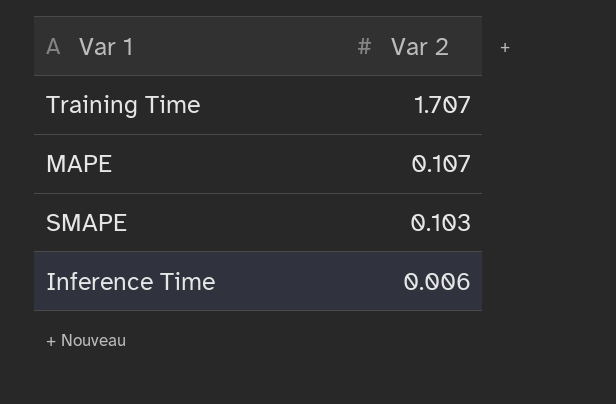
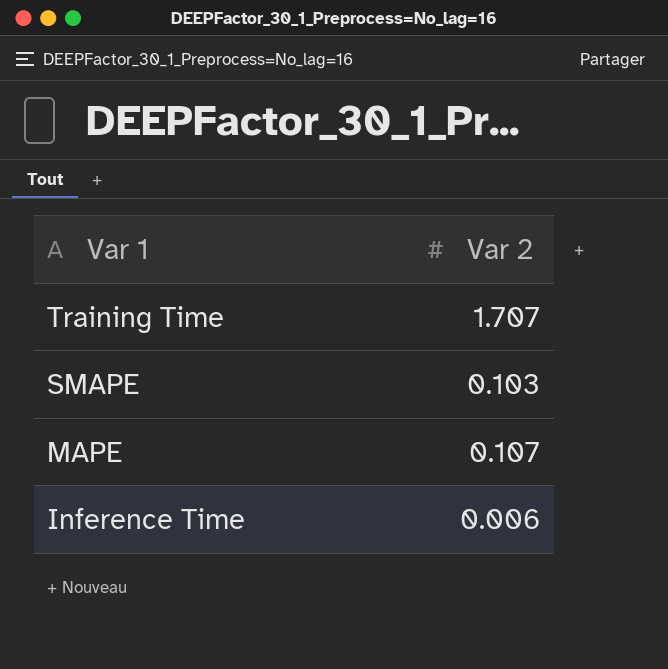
row order: Var 2 descending -> Var 1 descending

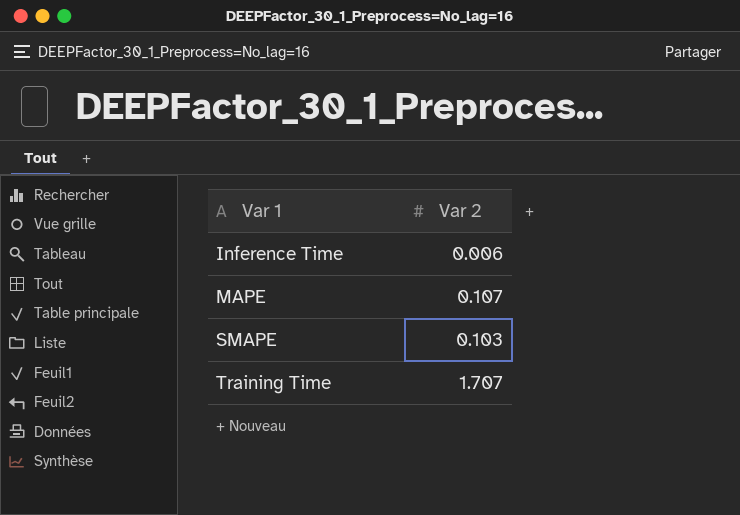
row order: Var 1 descending -> Var 1 ascending

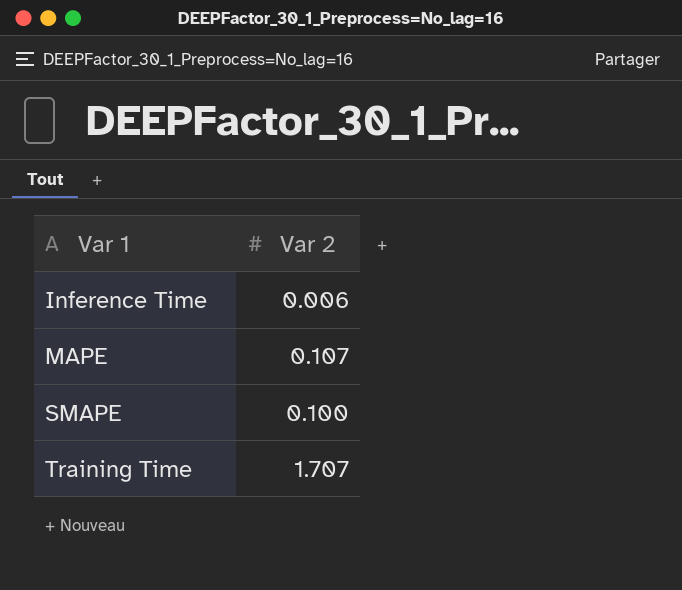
SMAPE | Var 2: 0.103 -> 0.100

